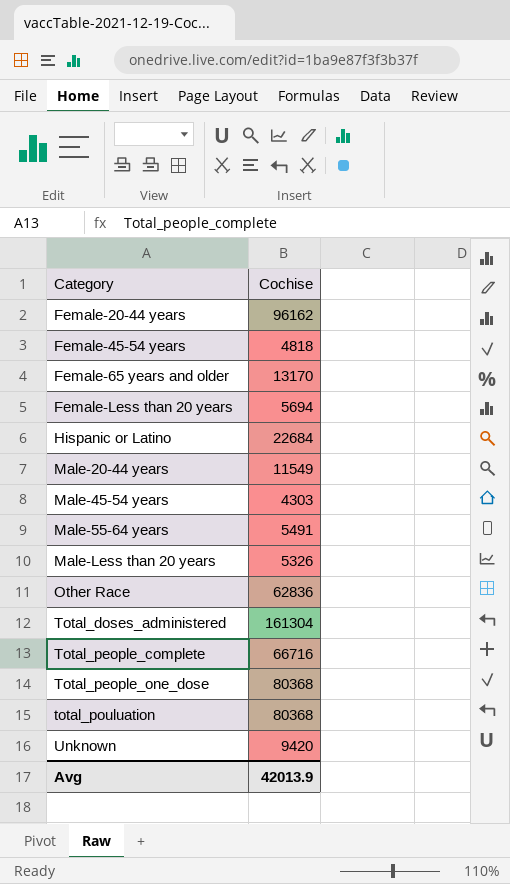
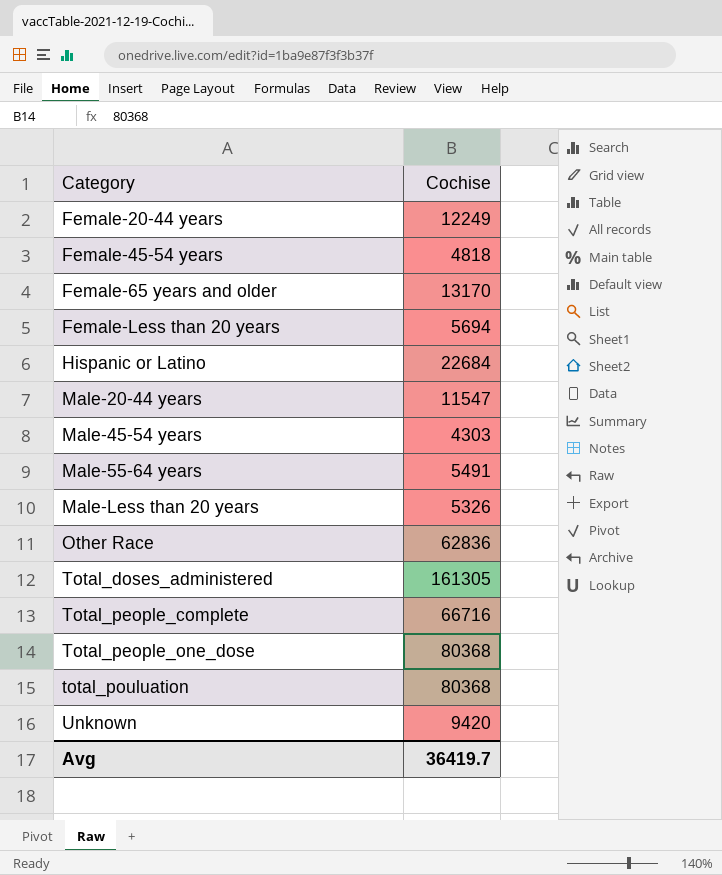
Female-20-44 years | Cochise: 96162 -> 12249
Male-20-44 years | Cochise: 11549 -> 11547
Total_doses_administered | Cochise: 161304 -> 161305
Avg | Cochise: 42013.9 -> 36419.7

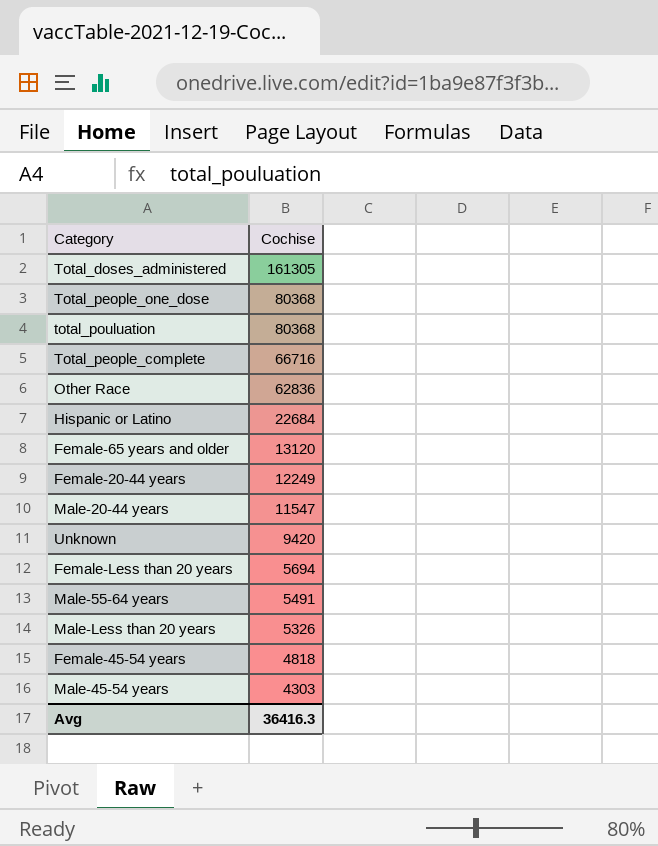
row order: Category ascending -> Cochise descending
Female-65 years and older | Cochise: 13170 -> 13120
Avg | Cochise: 36419.7 -> 36416.3

